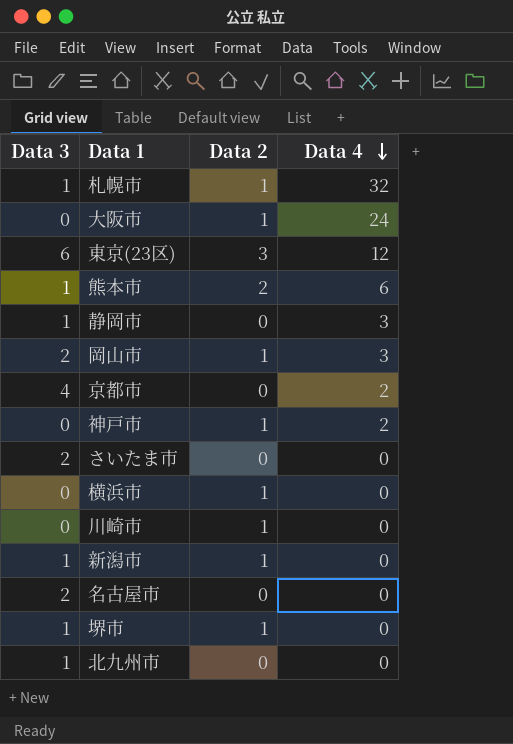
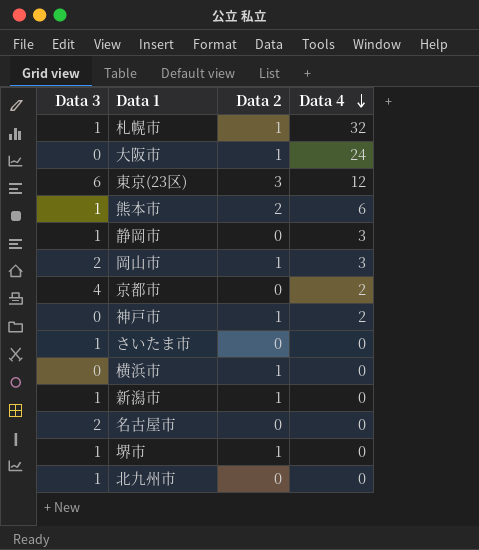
row 川崎市: 0 | 1 | 0 -> none
さいたま市 | Data 3: 2 -> 1

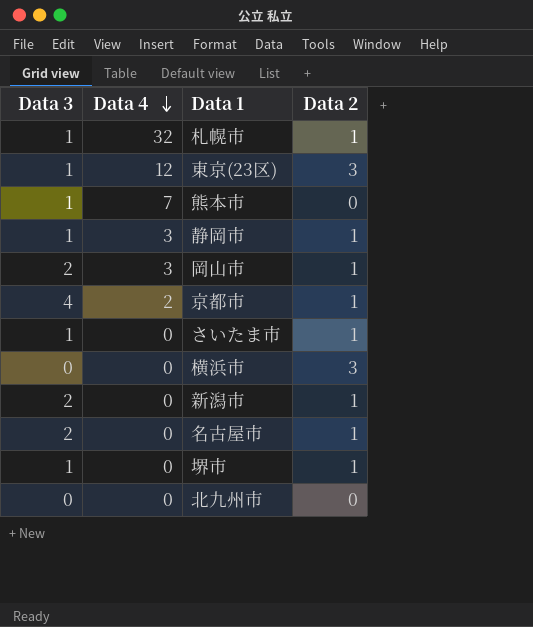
column Data 4 | position: 4 -> 2
row 大阪市: 0 | 1 | 24 -> none
row 神戸市: 0 | 1 | 2 -> none
東京(23区) | Data 3: 6 -> 1
熊本市 | Data 4: 6 -> 7
熊本市 | Data 2: 2 -> 0
静岡市 | Data 2: 0 -> 1
京都市 | Data 2: 0 -> 1
さいたま市 | Data 2: 0 -> 1
横浜市 | Data 2: 1 -> 3
新潟市 | Data 3: 1 -> 2
名古屋市 | Data 2: 0 -> 1
北九州市 | Data 3: 1 -> 0

